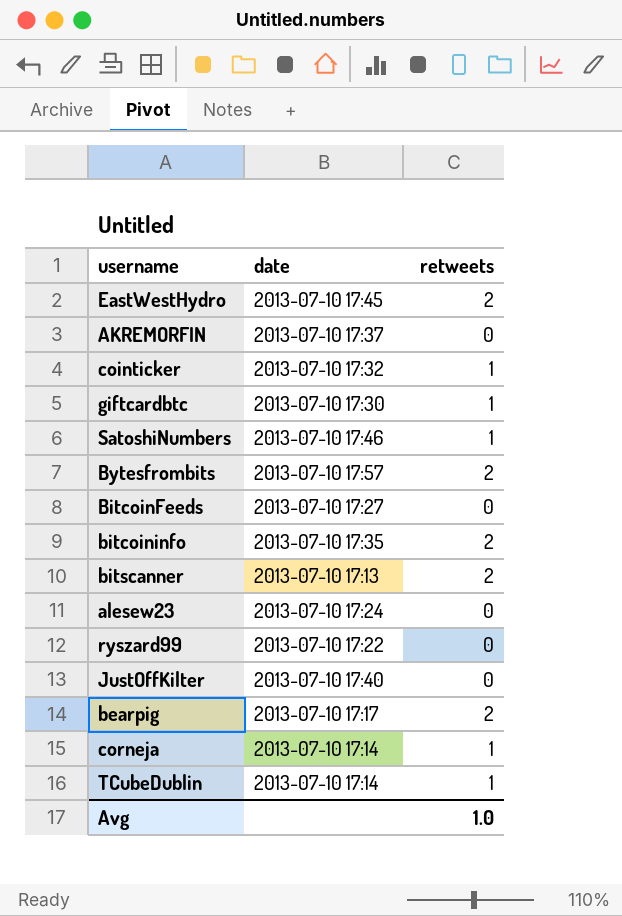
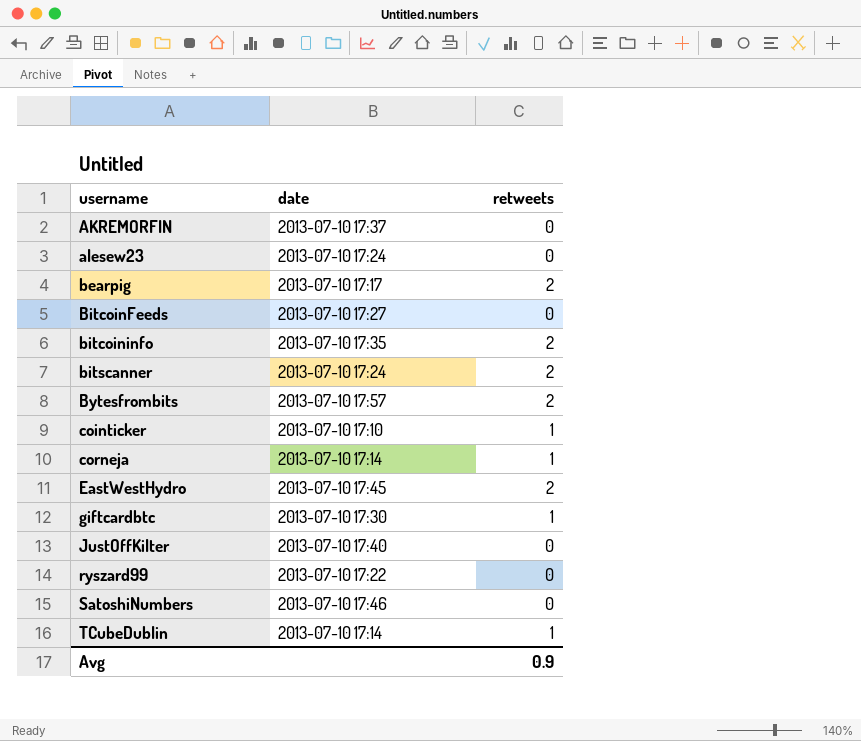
row order: none -> username ascending
bitscanner | date: 2013-07-10 17:13 -> 2013-07-10 17:24
cointicker | date: 2013-07-10 17:32 -> 2013-07-10 17:10
SatoshiNumbers | retweets: 1 -> 0
Avg | retweets: 1.0 -> 0.9

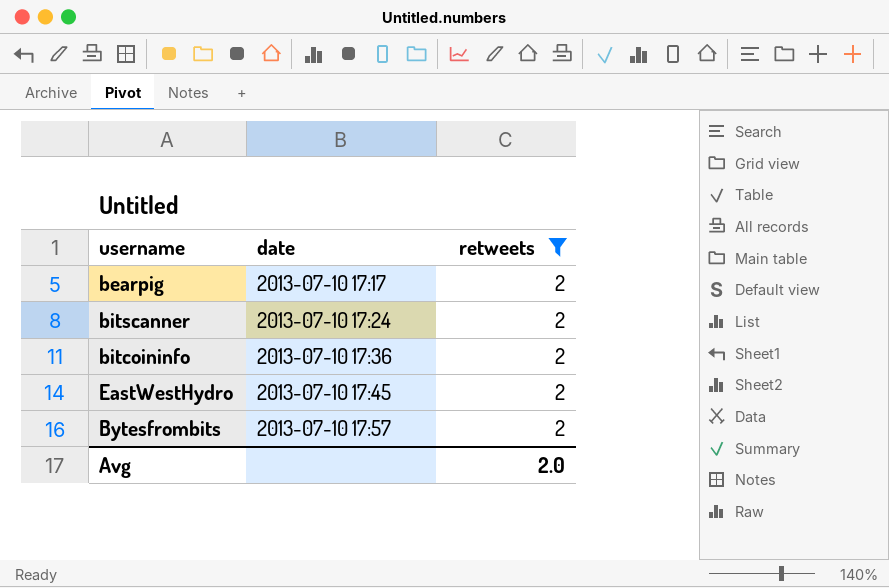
filter: none -> retweets = 2
row order: username ascending -> date ascending
bitcoininfo | date: 2013-07-10 17:35 -> 2013-07-10 17:36
Avg | retweets: 0.9 -> 2.0

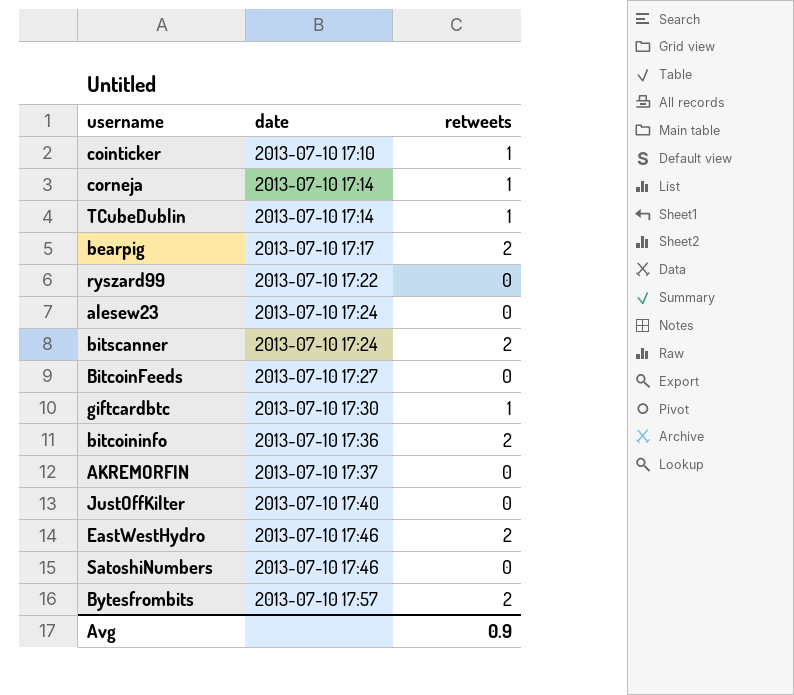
filter: retweets = 2 -> none
EastWestHydro | date: 2013-07-10 17:45 -> 2013-07-10 17:46
Avg | retweets: 2.0 -> 0.9

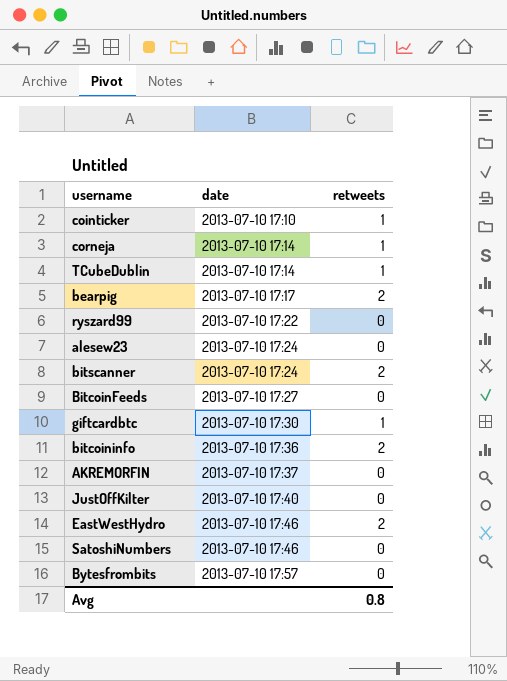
Bytesfrombits | retweets: 2 -> 0
Avg | retweets: 0.9 -> 0.8

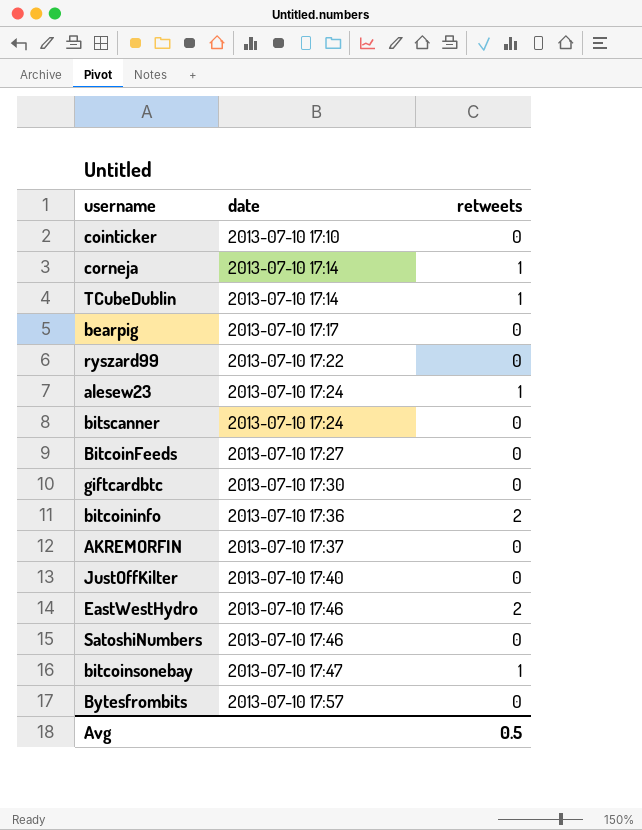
cointicker | retweets: 1 -> 0
bearpig | retweets: 2 -> 0
alesew23 | retweets: 0 -> 1
bitscanner | retweets: 2 -> 0
giftcardbtc | retweets: 1 -> 0
row bitcoinsonebay: none -> 2013-07-10 17:47 | 1
Avg | retweets: 0.8 -> 0.5

